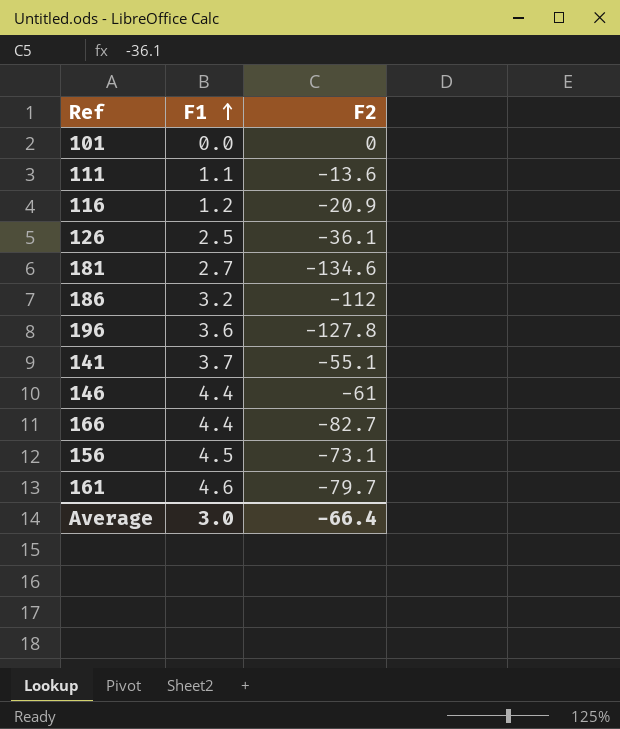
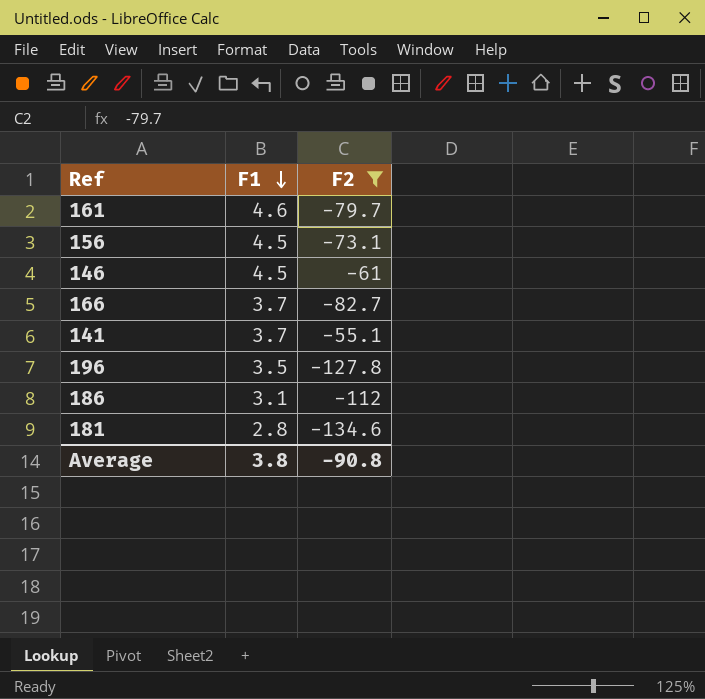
filter: none -> F2 <= -55.1
row order: F1 ascending -> F1 descending
146 | F1: 4.4 -> 4.5
166 | F1: 4.4 -> 3.7
196 | F1: 3.6 -> 3.5
186 | F1: 3.2 -> 3.1
181 | F1: 2.7 -> 2.8
Average | F1: 3.0 -> 3.8
Average | F2: -66.4 -> -90.8

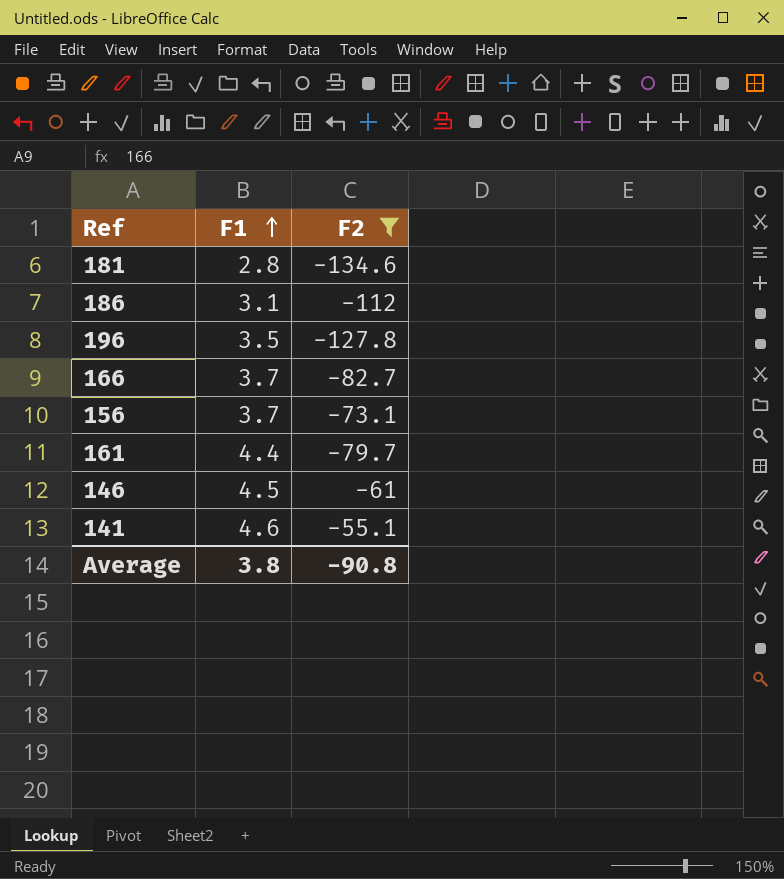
row order: F1 descending -> F1 ascending
156 | F1: 4.5 -> 3.7
161 | F1: 4.6 -> 4.4
141 | F1: 3.7 -> 4.6

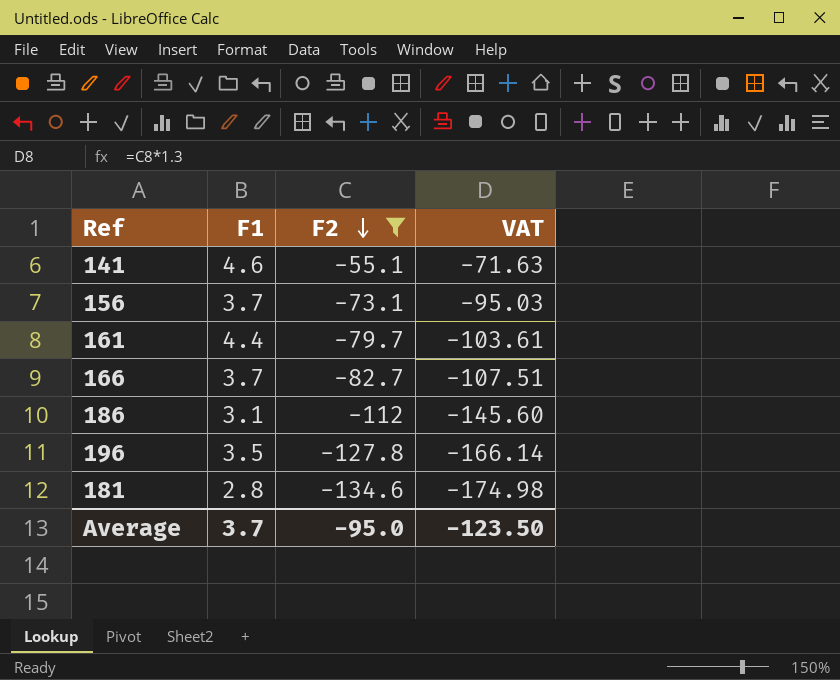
row order: F1 ascending -> F2 descending
column VAT | formula: none -> [F2] * 1.3
row 146: 4.5 | -61 -> none
Average | F1: 3.8 -> 3.7
Average | F2: -90.8 -> -95.0

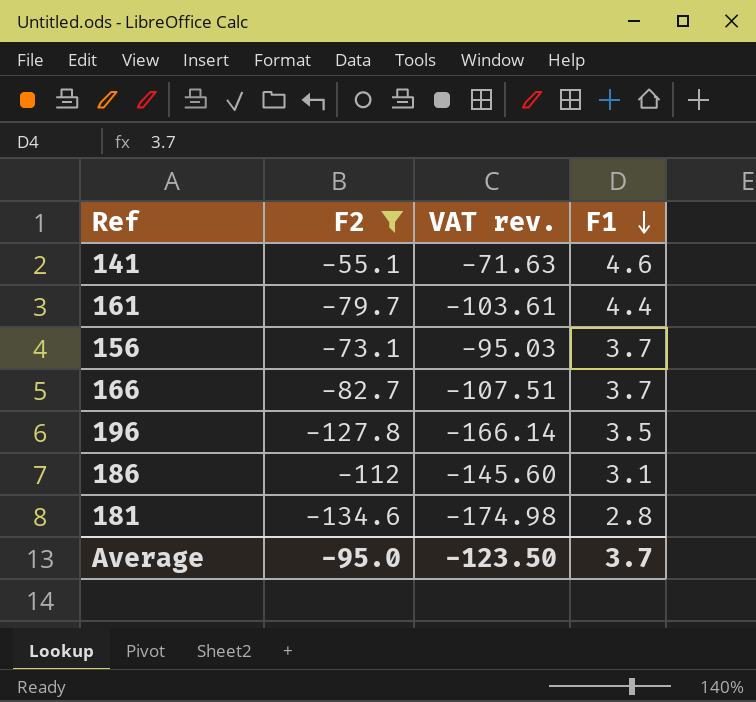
row order: F2 descending -> F1 descending
column name: VAT -> VAT rev.
column F1 | position: 2 -> 4

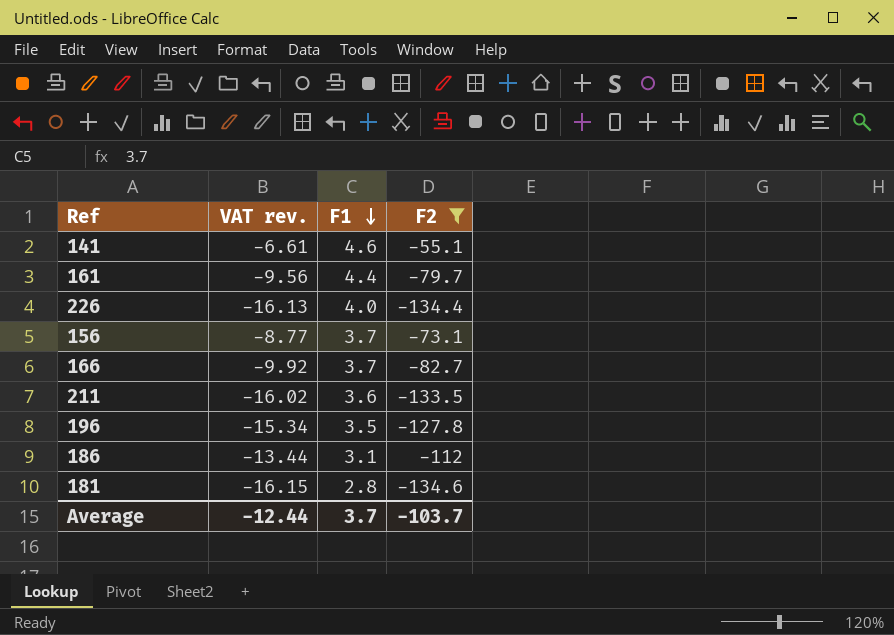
column VAT rev. | formula: [F2] * 1.3 -> [F2] * 0.12
column F2 | position: 2 -> 4
row 226: none -> -16.13 | 4.0 | -134.4
row 211: none -> -16.02 | 3.6 | -133.5
Average | VAT rev.: -123.50 -> -12.44
Average | F2: -95.0 -> -103.7

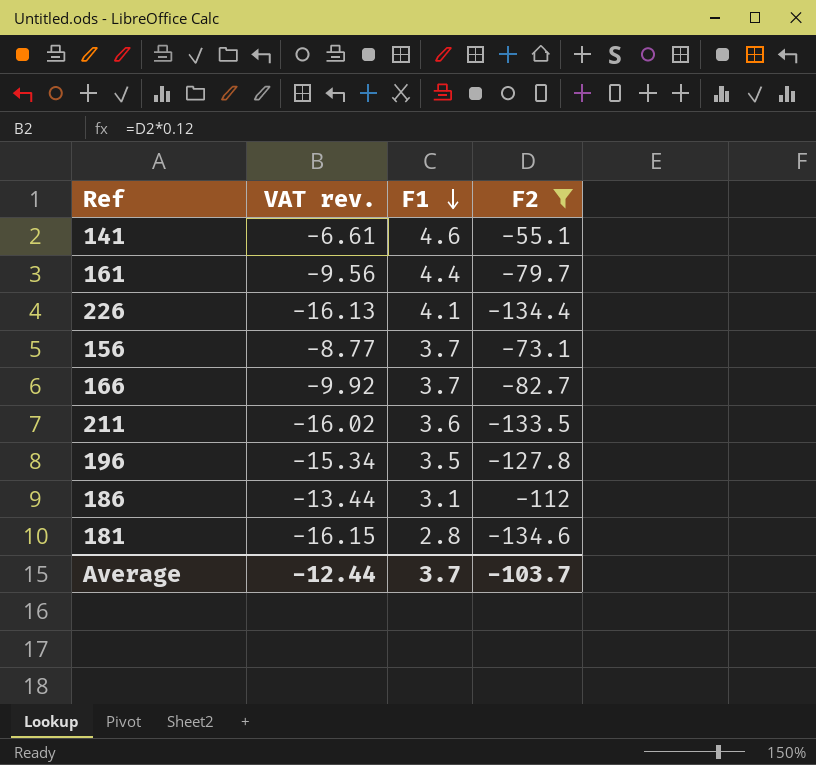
226 | F1: 4.0 -> 4.1

